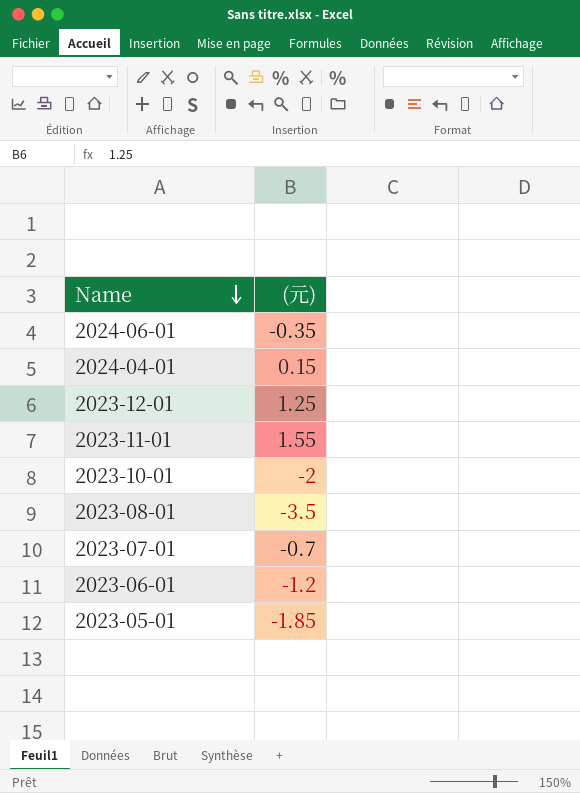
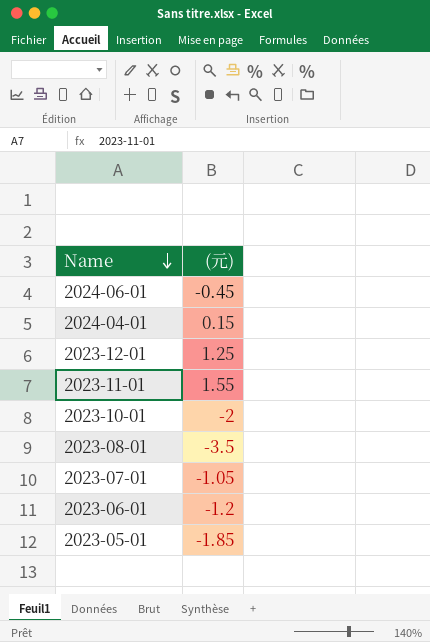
2024-06-01 | (元): -0.35 -> -0.45
2023-07-01 | (元): -0.7 -> -1.05

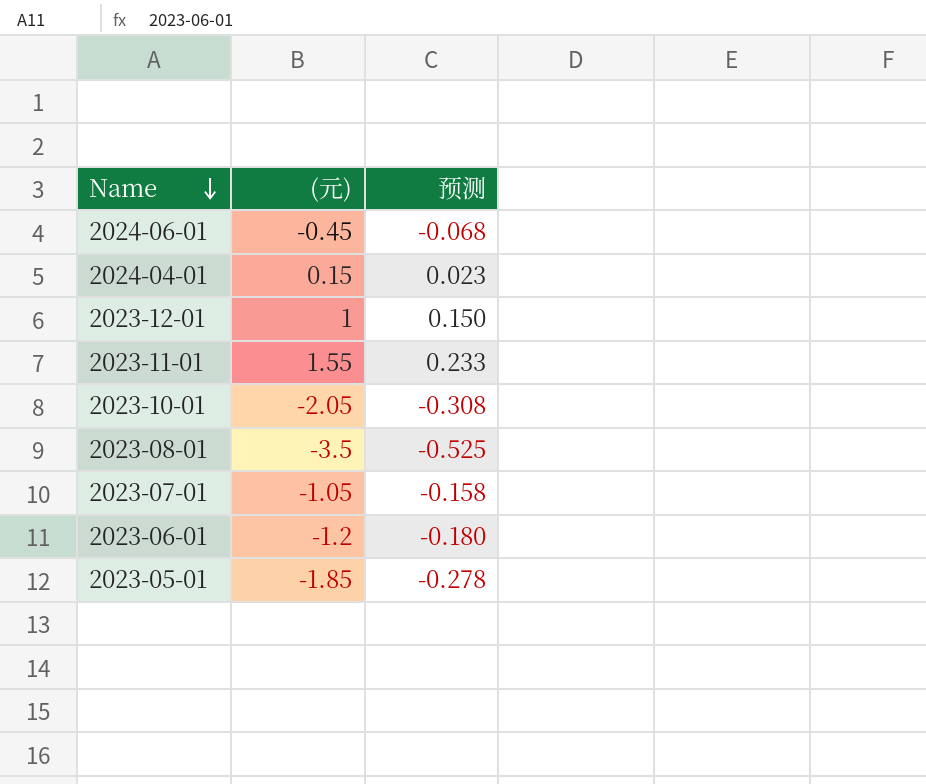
column 预测 | formula: none -> [(元)] * 0.15
2023-12-01 | (元): 1.25 -> 1
2023-10-01 | (元): -2 -> -2.05

